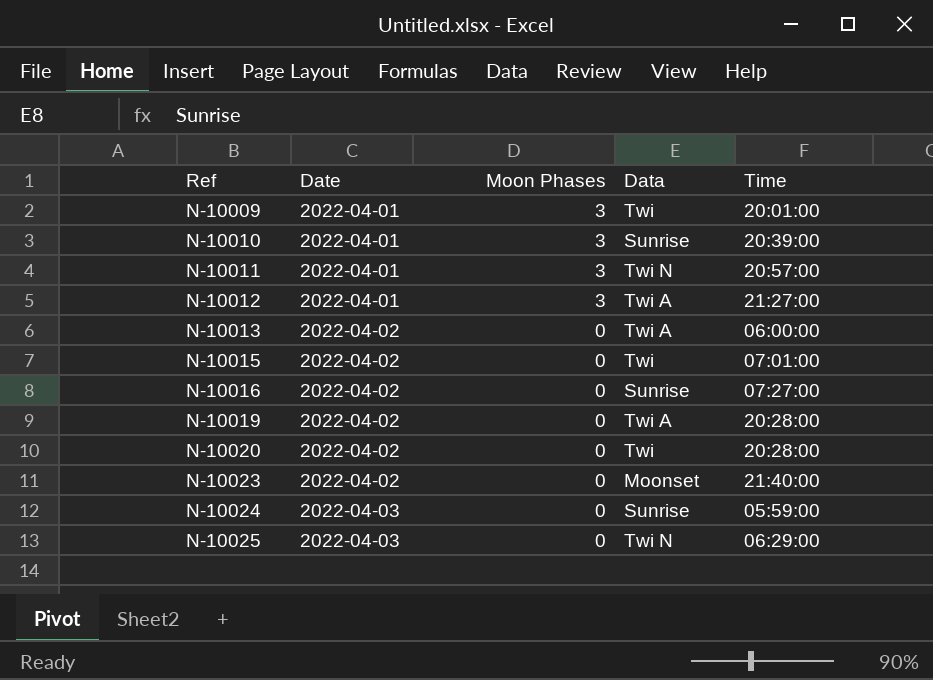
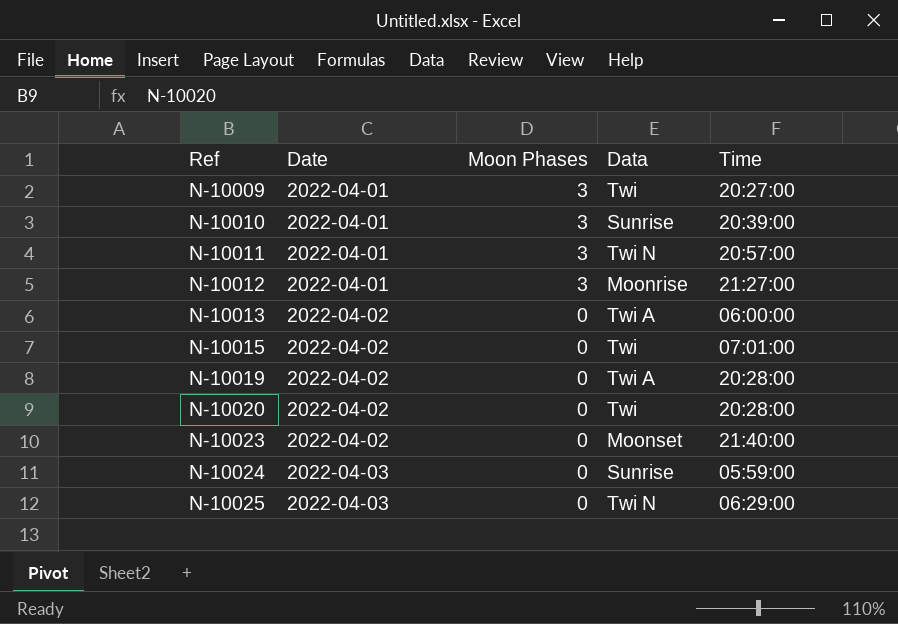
row N-10016: 2022-04-02 | 0 | Sunrise | 07:27:00 -> none
N-10009 | Time: 20:01:00 -> 20:27:00
N-10012 | Data: Twi A -> Moonrise

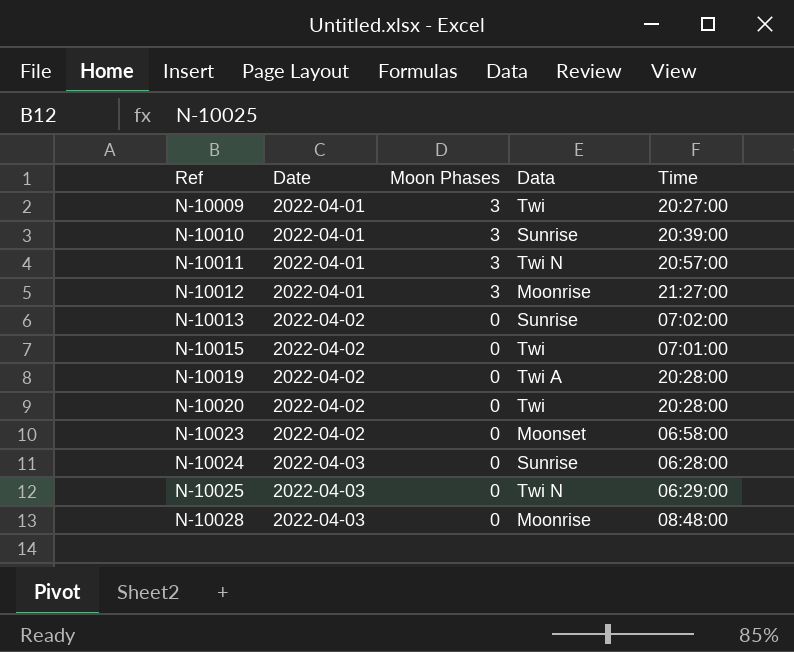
N-10013 | Data: Twi A -> Sunrise
N-10013 | Time: 06:00:00 -> 07:02:00
N-10023 | Time: 21:40:00 -> 06:58:00
N-10024 | Time: 05:59:00 -> 06:28:00
row N-10028: none -> 2022-04-03 | 0 | Moonrise | 08:48:00

